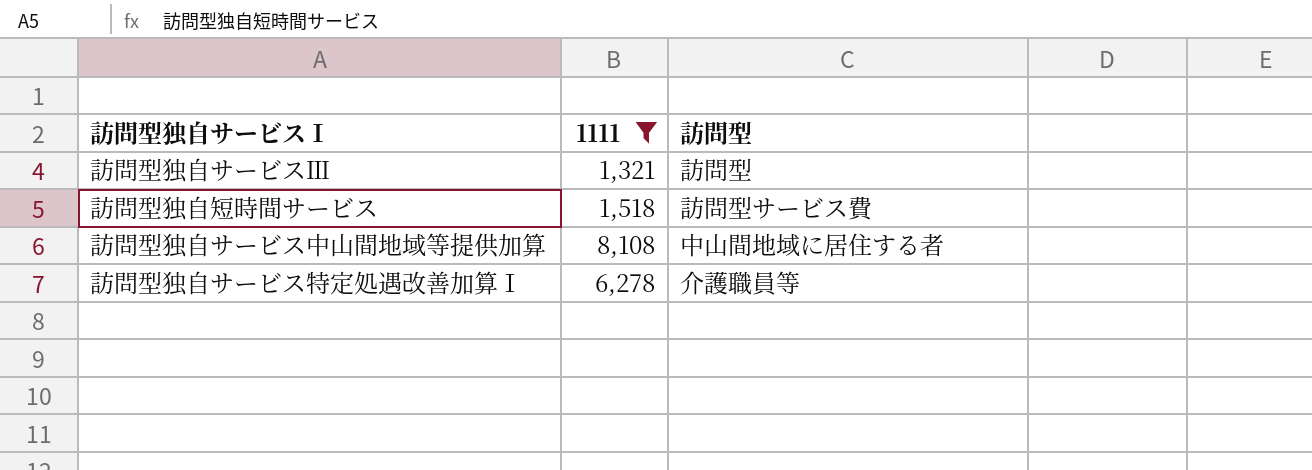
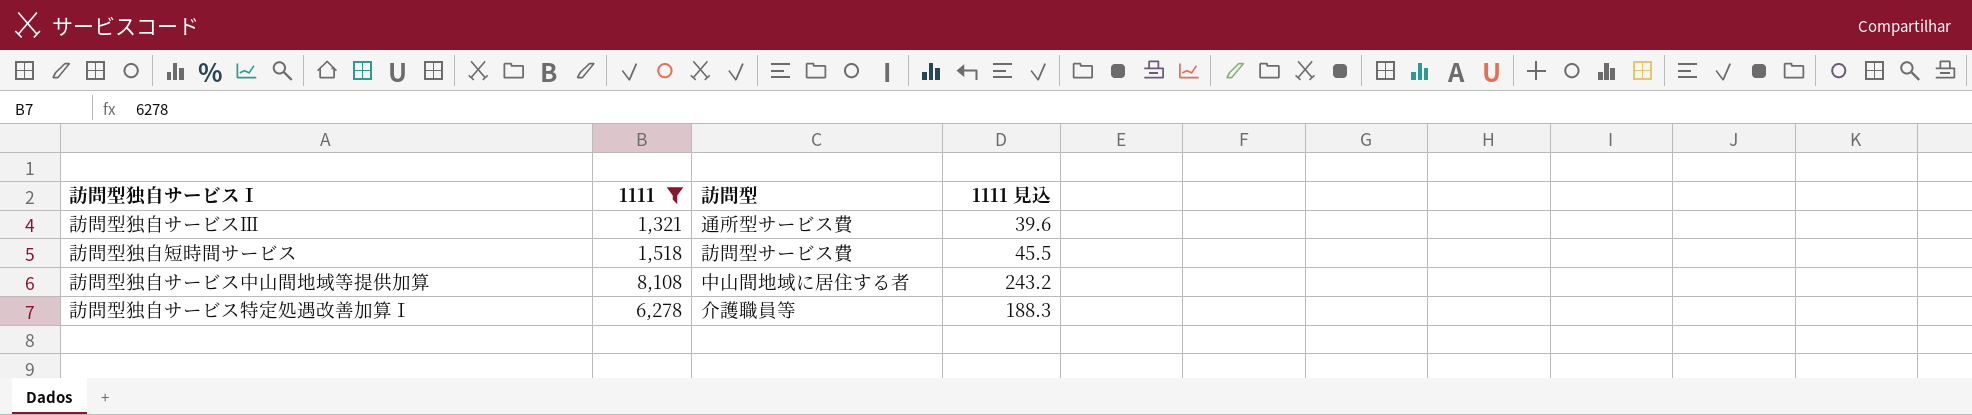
column 1111 見込 | formula: none -> [1111] * 0.03
訪問型独自サービスⅢ | 訪問型: 訪問型 -> 通所型サービス費

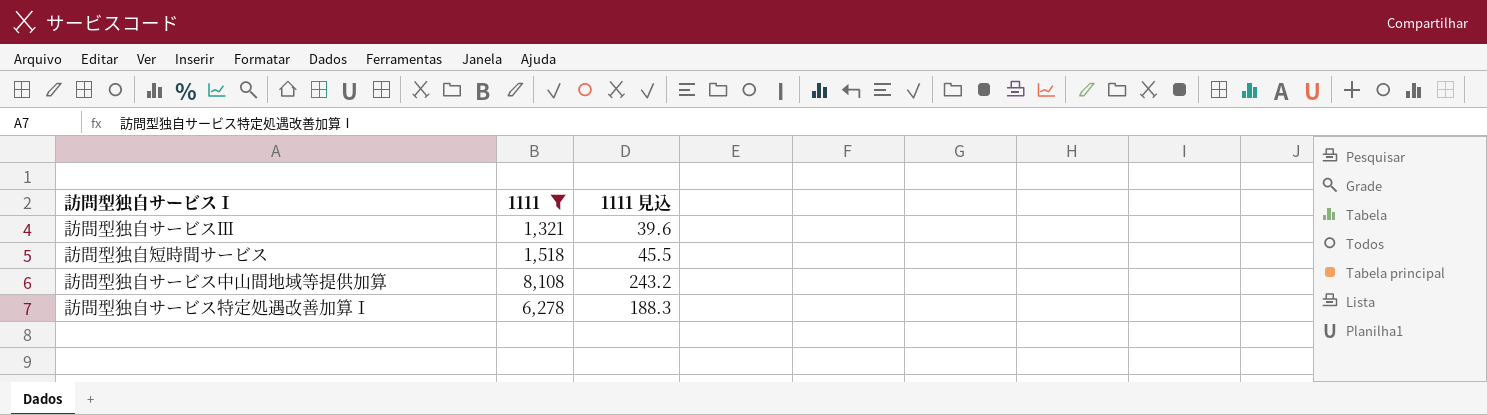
column 訪問型 | position: 3 -> none

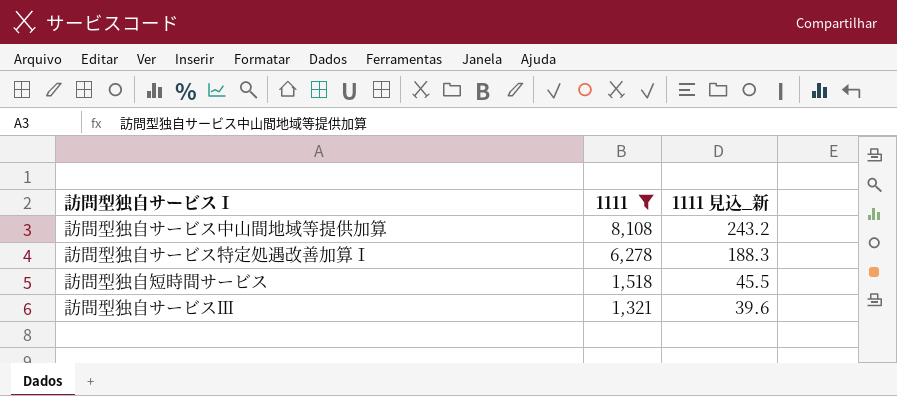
row order: none -> 1111 descending
column name: 1111 見込 -> 1111 見込_新

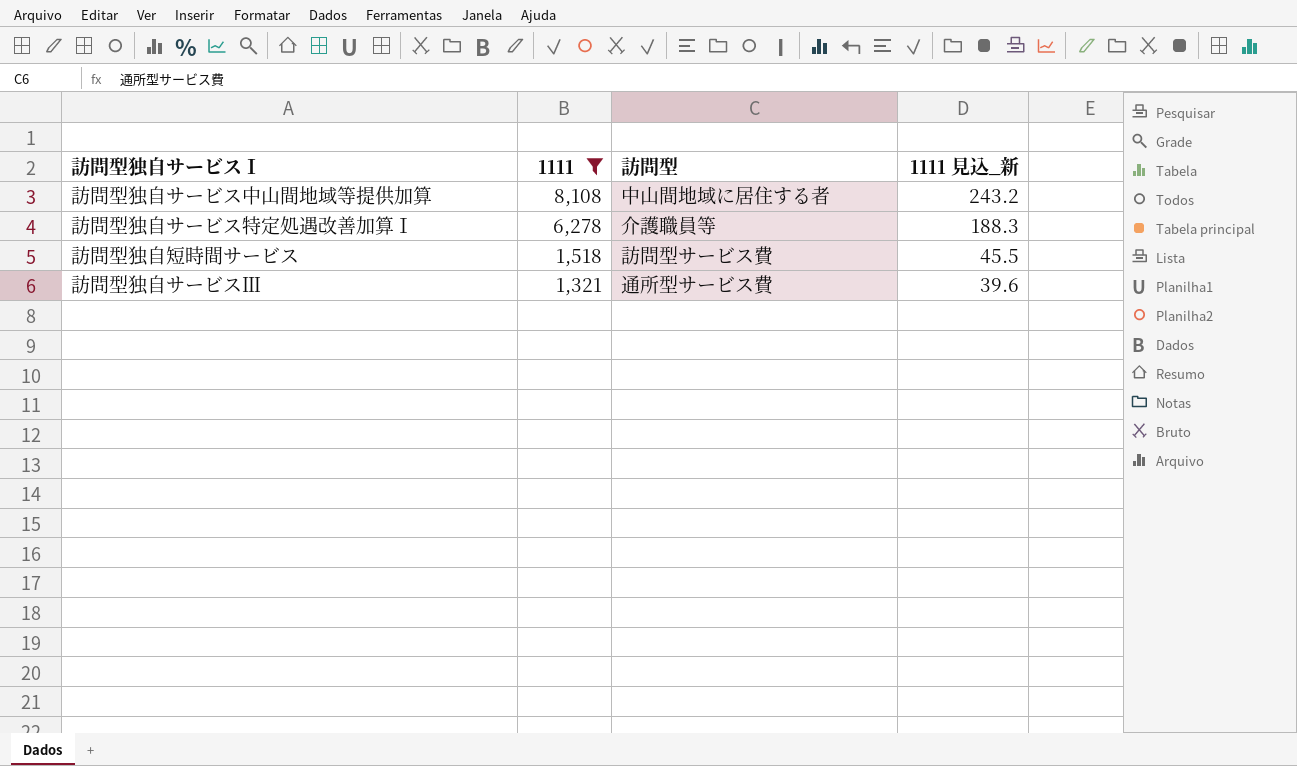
column 訪問型 | position: none -> 3

